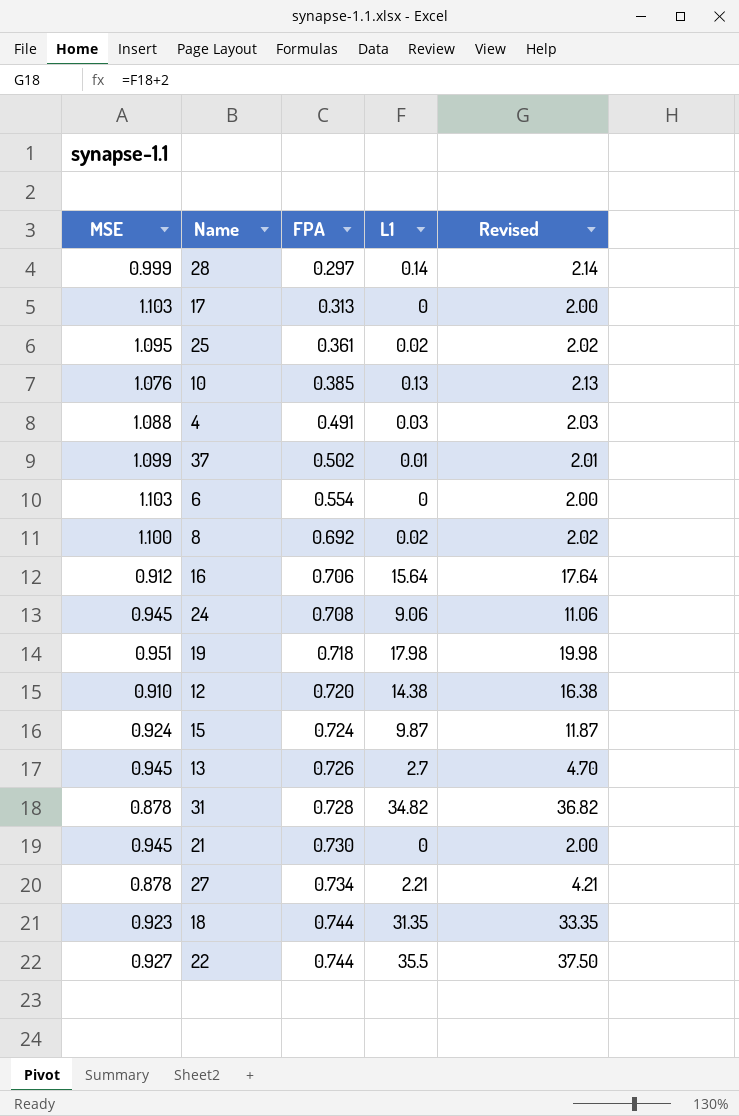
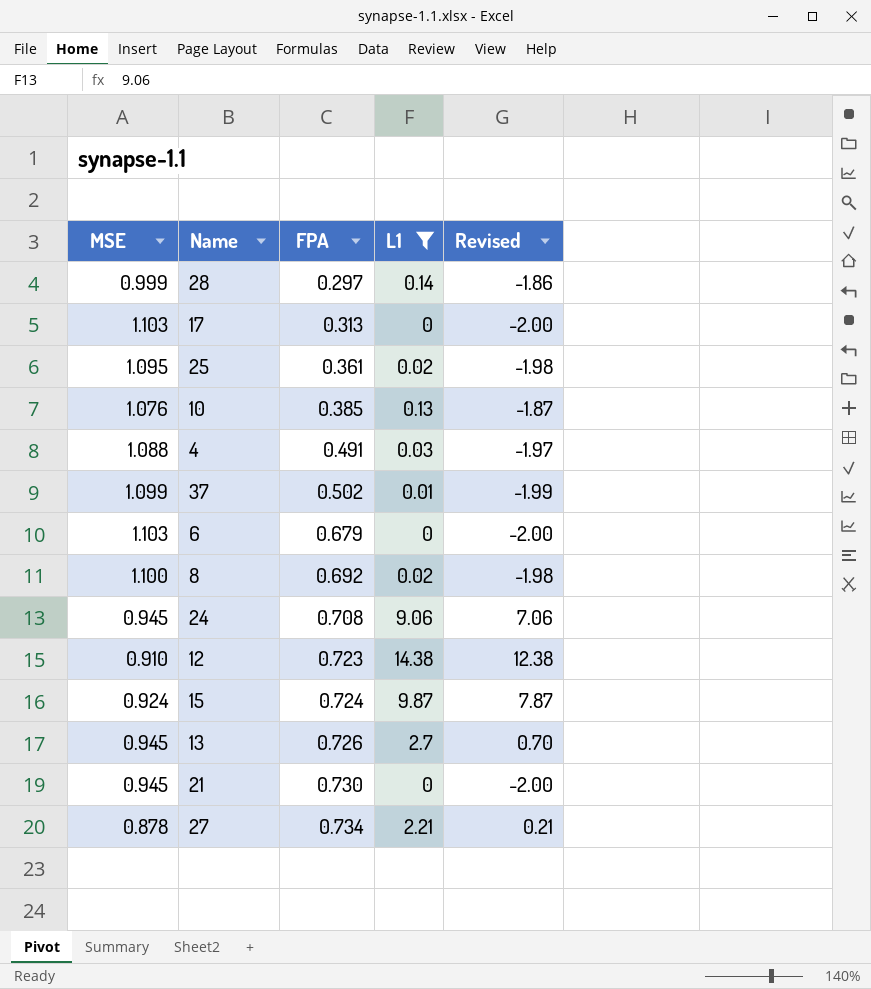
filter: none -> L1 <= 14.38
column Revised | formula: [L1] + 2 -> [L1] - 2
6 | FPA: 0.554 -> 0.679
12 | FPA: 0.720 -> 0.723

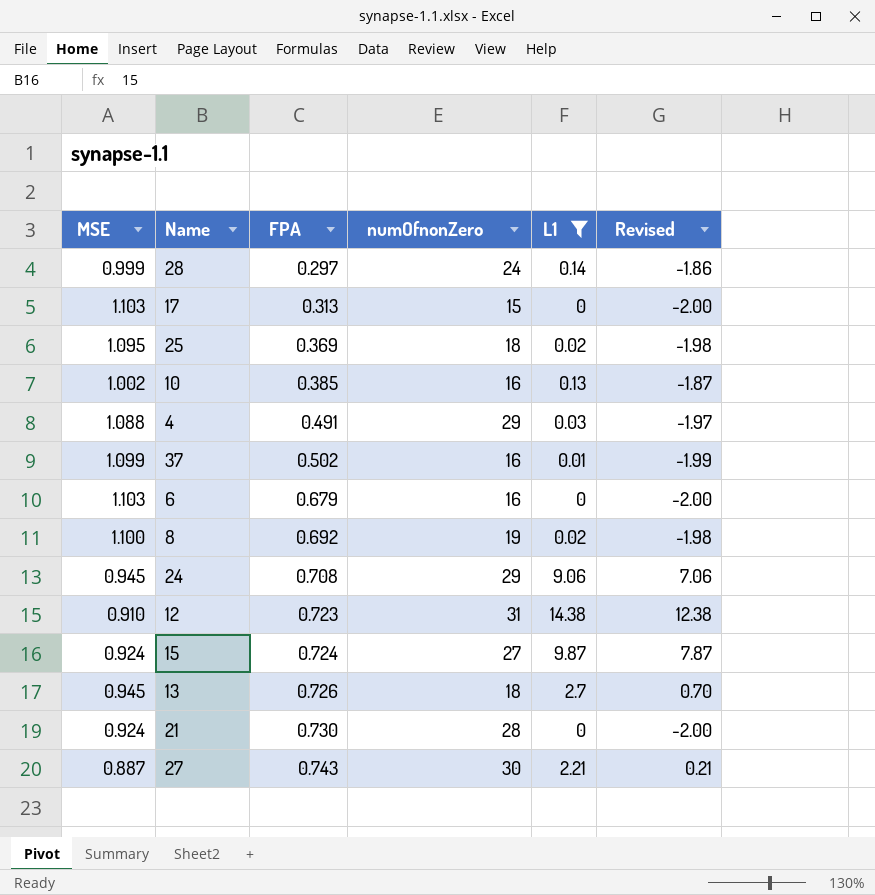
column numOfnonZero | position: none -> 4
25 | FPA: 0.361 -> 0.369
10 | MSE: 1.076 -> 1.002
21 | MSE: 0.945 -> 0.924
27 | MSE: 0.878 -> 0.887
27 | FPA: 0.734 -> 0.743

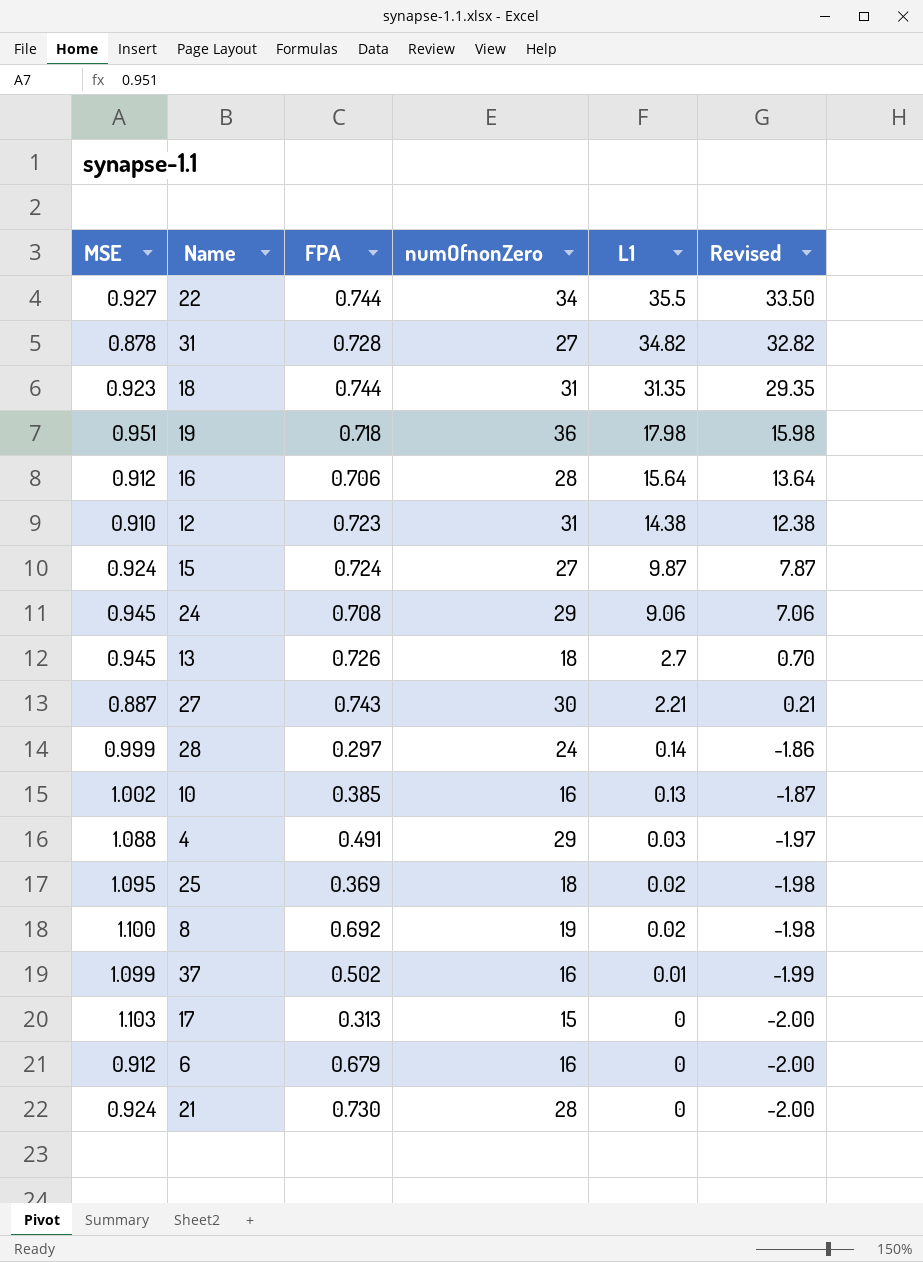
filter: L1 <= 14.38 -> none
row order: FPA ascending -> L1 descending
6 | MSE: 1.103 -> 0.912

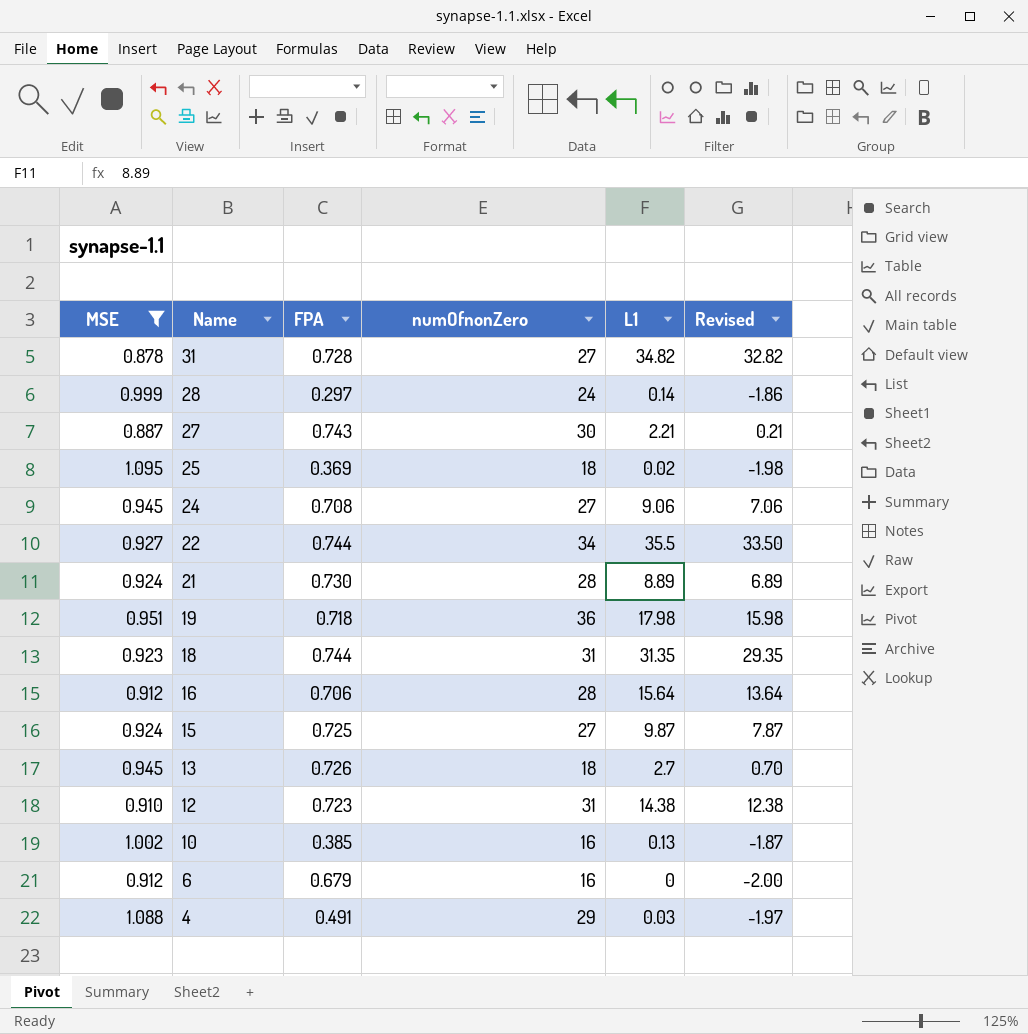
filter: none -> MSE <= 1.095
row order: L1 descending -> Name descending
24 | numOfnonZero: 29 -> 27
21 | L1: 0 -> 8.89
21 | Revised: -2.00 -> 6.89
15 | FPA: 0.724 -> 0.725

